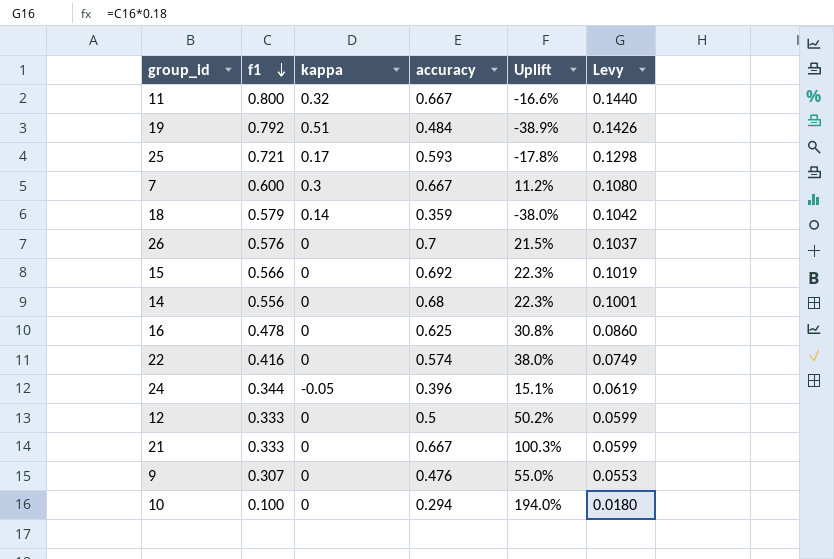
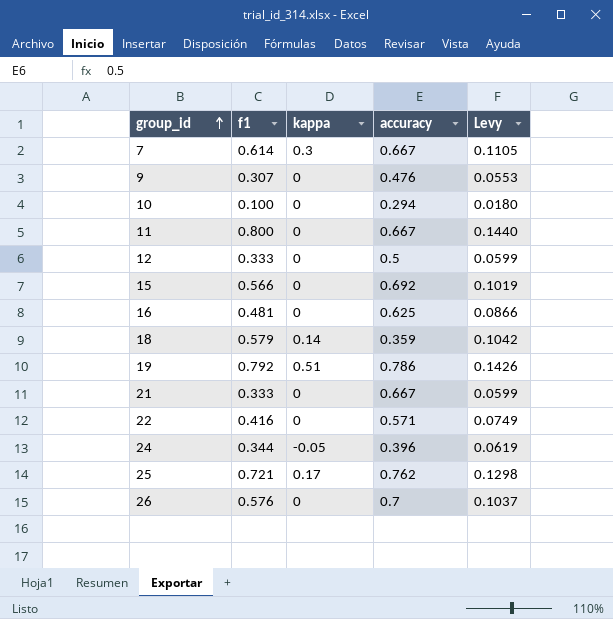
row order: f1 descending -> group_id ascending
column Uplift | formula: ([accuracy] - [f1]) / [f1] -> none
row 14: 0.556 | 0 | 0.68 | 22.3% | 0.1001 -> none
7 | f1: 0.600 -> 0.614
7 | Levy: 0.1080 -> 0.1105
11 | kappa: 0.32 -> 0
16 | f1: 0.478 -> 0.481
16 | Levy: 0.0860 -> 0.0866
19 | accuracy: 0.484 -> 0.786
22 | accuracy: 0.574 -> 0.571
25 | accuracy: 0.593 -> 0.762

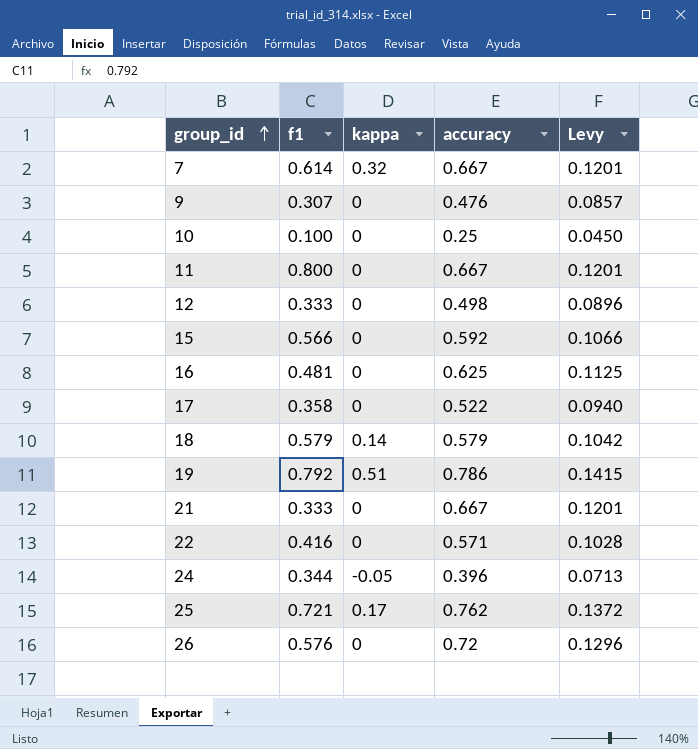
column Levy | formula: [f1] * 0.18 -> [accuracy] * 0.18
7 | kappa: 0.3 -> 0.32
10 | accuracy: 0.294 -> 0.25
12 | accuracy: 0.5 -> 0.498
15 | accuracy: 0.692 -> 0.592
row 17: none -> 0.358 | 0 | 0.522 | 0.0940
18 | accuracy: 0.359 -> 0.579
26 | accuracy: 0.7 -> 0.72

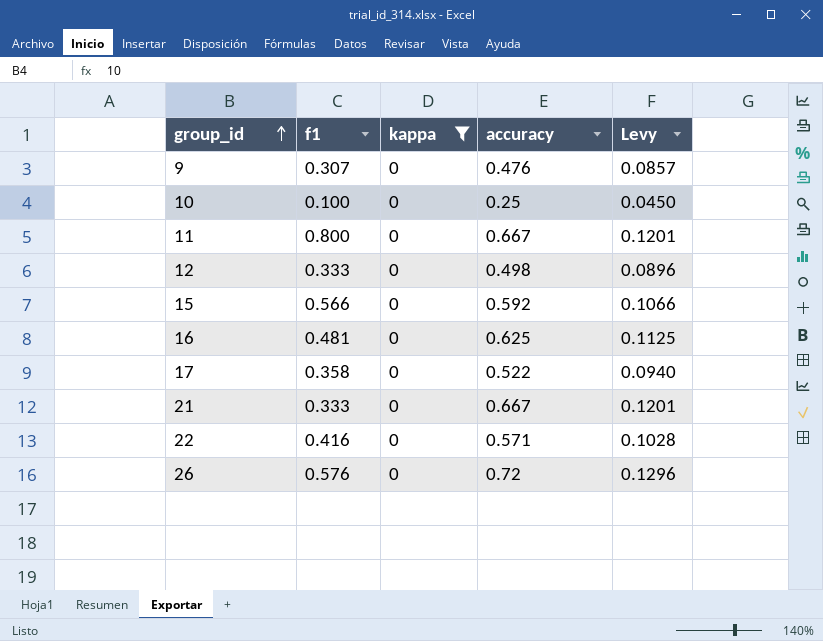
filter: none -> kappa = 0

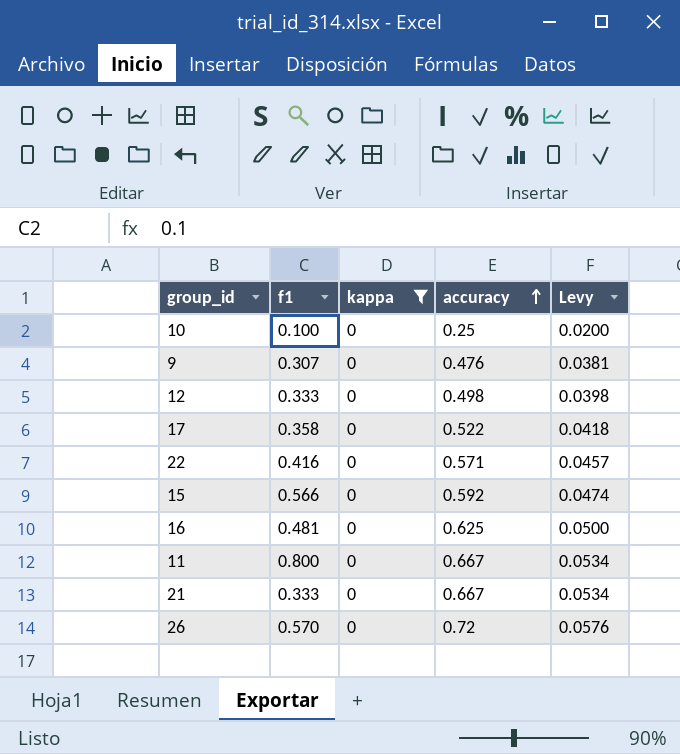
row order: group_id ascending -> accuracy ascending
column Levy | formula: [accuracy] * 0.18 -> [accuracy] * 0.08
26 | f1: 0.576 -> 0.570

